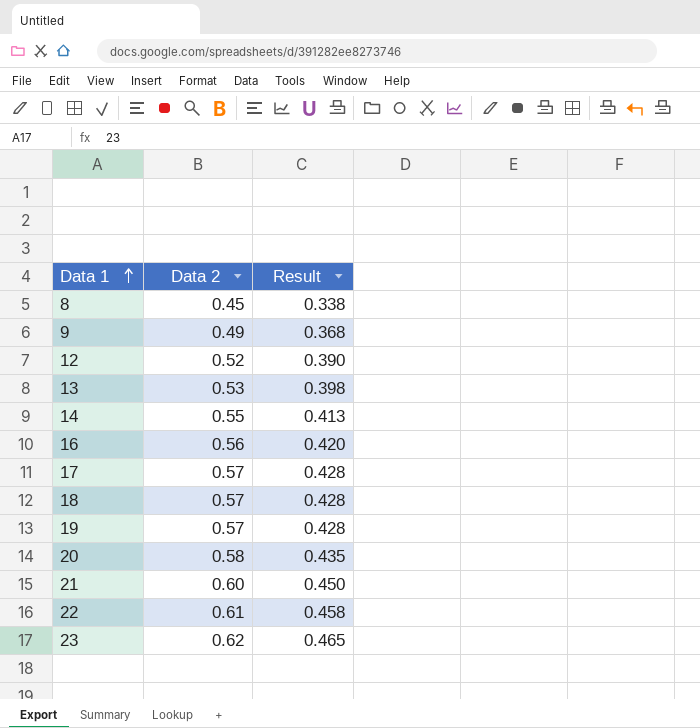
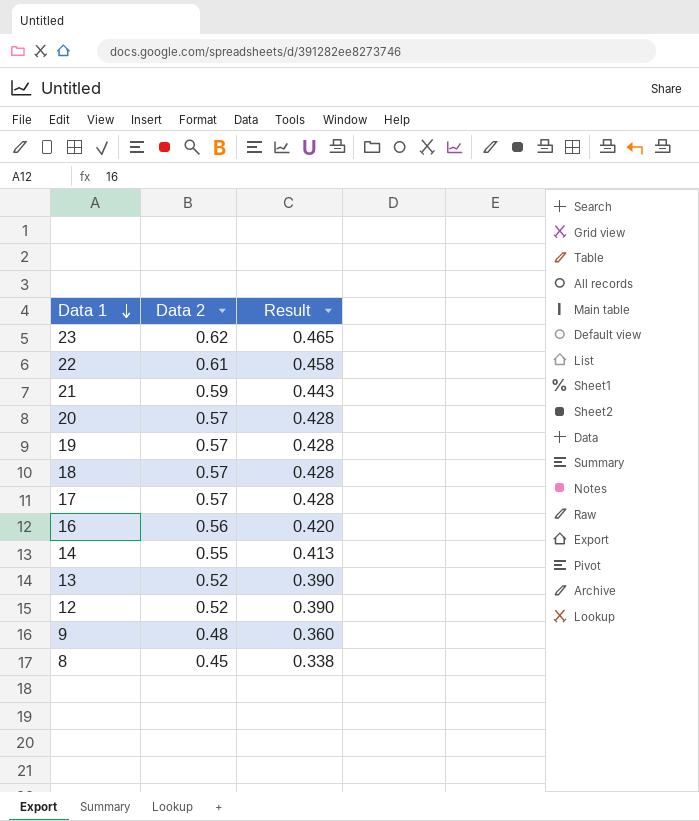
row order: Data 1 ascending -> Data 1 descending
21 | Data 2: 0.60 -> 0.59
21 | Result: 0.450 -> 0.443
20 | Data 2: 0.58 -> 0.57
20 | Result: 0.435 -> 0.428
13 | Data 2: 0.53 -> 0.52
13 | Result: 0.398 -> 0.390
9 | Data 2: 0.49 -> 0.48
9 | Result: 0.368 -> 0.360

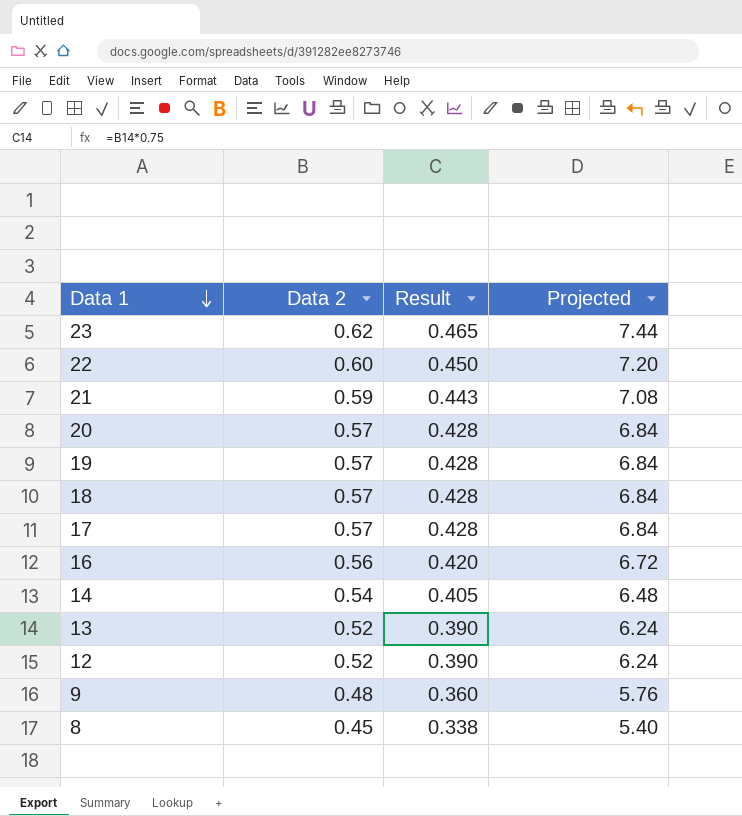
column Projected | formula: none -> [Data 2] * 12
22 | Data 2: 0.61 -> 0.60
22 | Result: 0.458 -> 0.450
14 | Data 2: 0.55 -> 0.54
14 | Result: 0.413 -> 0.405

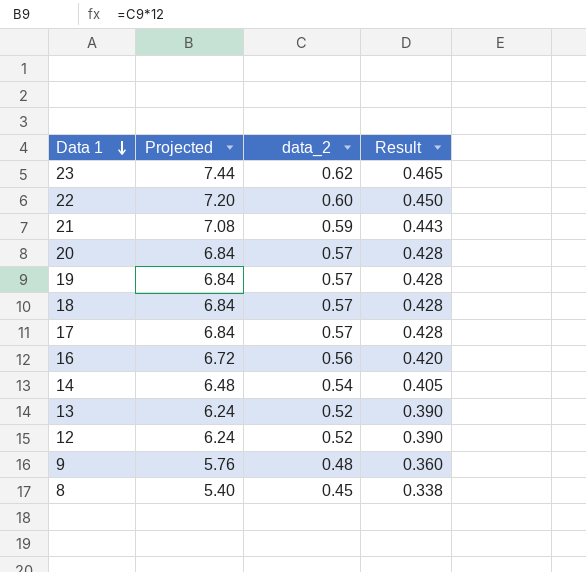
column Projected | position: 4 -> 2
column name: Data 2 -> data_2

